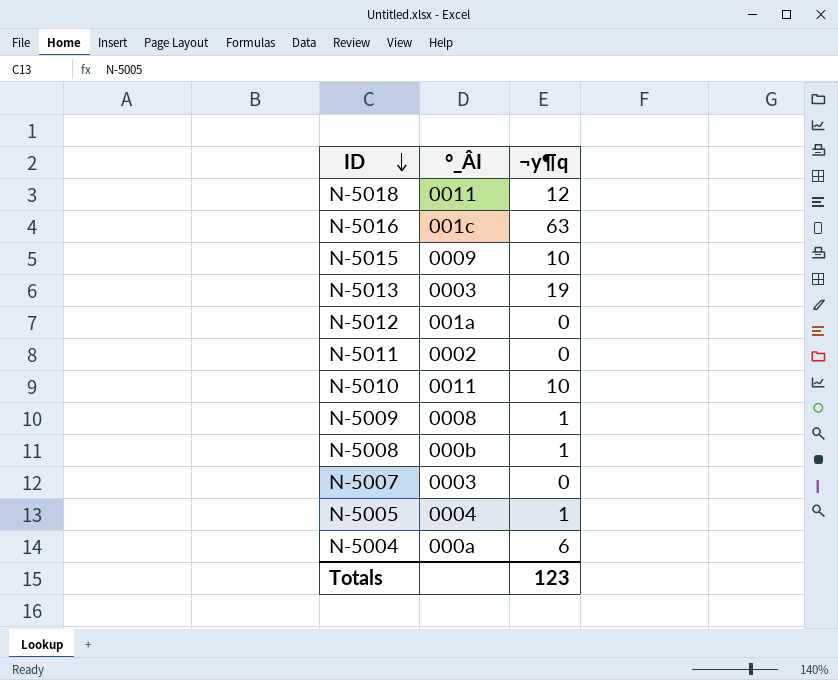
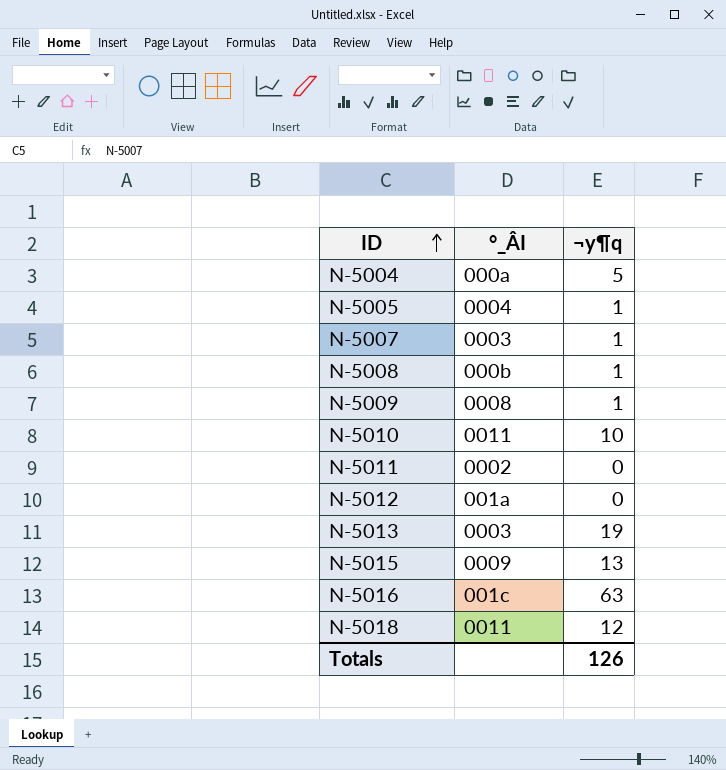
row order: ID descending -> ID ascending
N-5004 | ¬y¶q: 6 -> 5
N-5007 | ¬y¶q: 0 -> 1
N-5015 | ¬y¶q: 10 -> 13
Totals | ¬y¶q: 123 -> 126

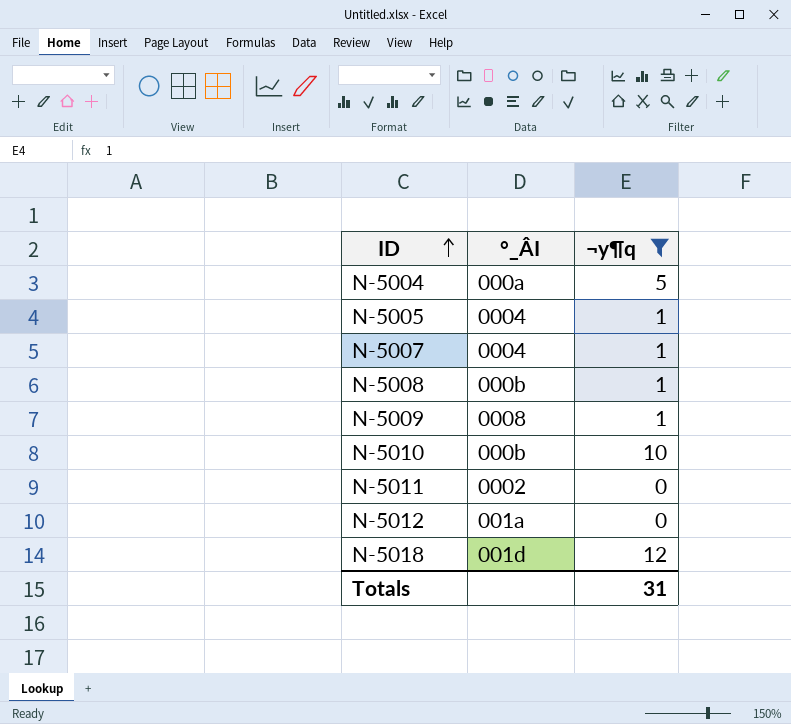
filter: none -> ¬y¶q <= 12
N-5007 | °_ÂI: 0003 -> 0004
N-5010 | °_ÂI: 0011 -> 000b
N-5018 | °_ÂI: 0011 -> 001d
Totals | ¬y¶q: 126 -> 31

